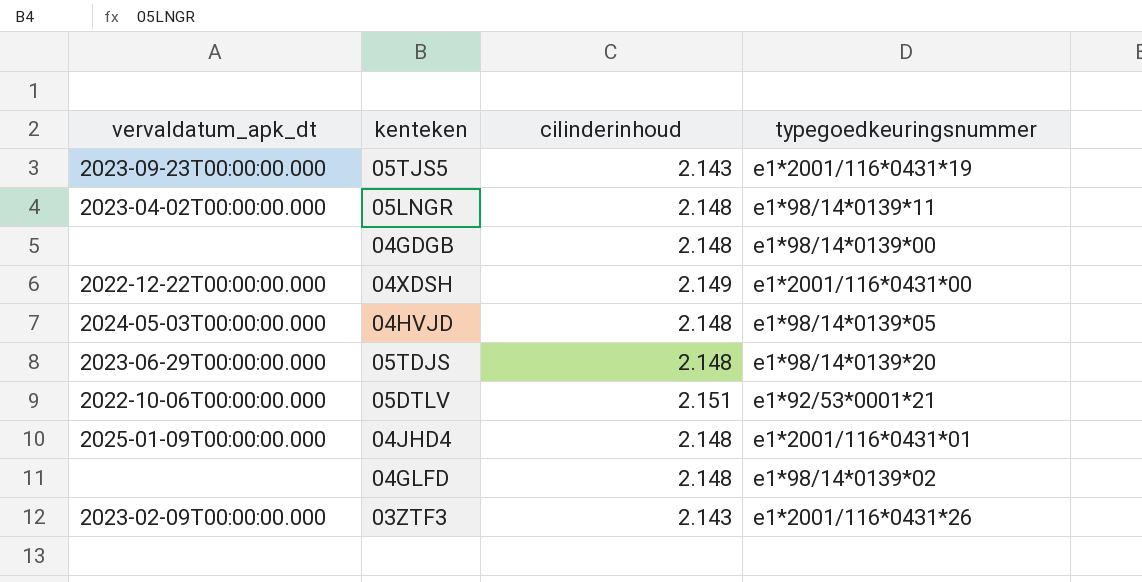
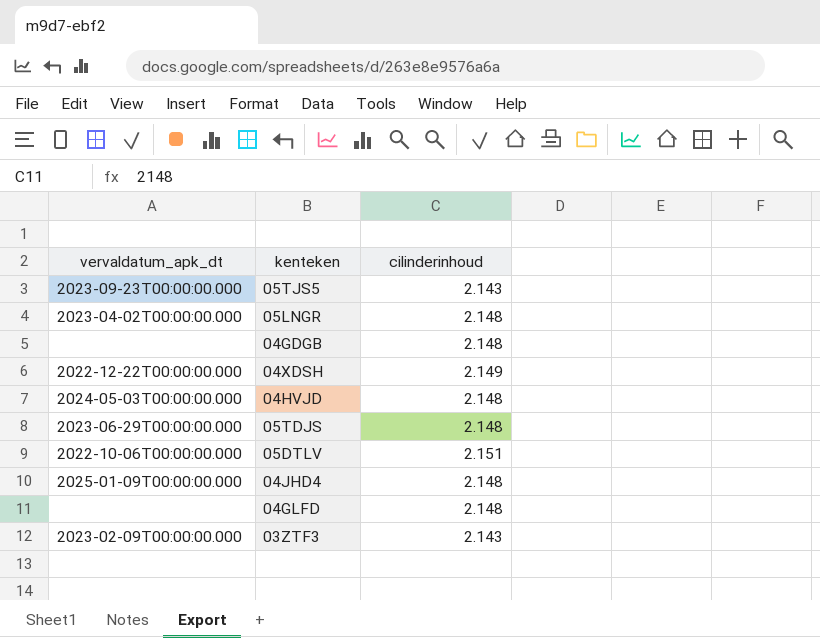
column typegoedkeuringsnummer | position: 4 -> none

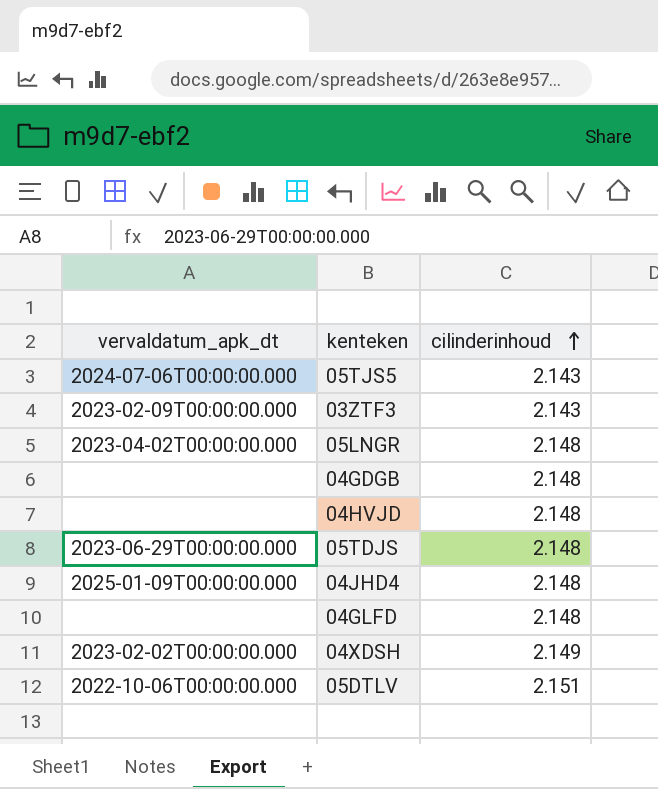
row order: none -> cilinderinhoud ascending
05TJS5 | vervaldatum_apk_dt: 2023-09-23T00:00:00.000 -> 2024-07-06T00:00:00.000
04HVJD | vervaldatum_apk_dt: 2024-05-03T00:00:00.000 -> none
04XDSH | vervaldatum_apk_dt: 2022-12-22T00:00:00.000 -> 2023-02-02T00:00:00.000

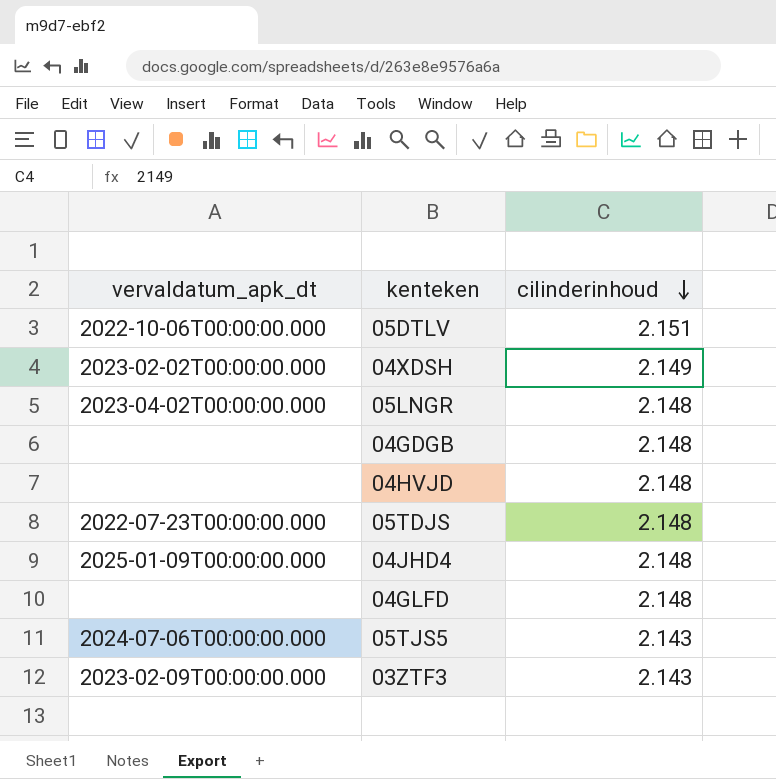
row order: cilinderinhoud ascending -> cilinderinhoud descending
05TDJS | vervaldatum_apk_dt: 2023-06-29T00:00:00.000 -> 2022-07-23T00:00:00.000

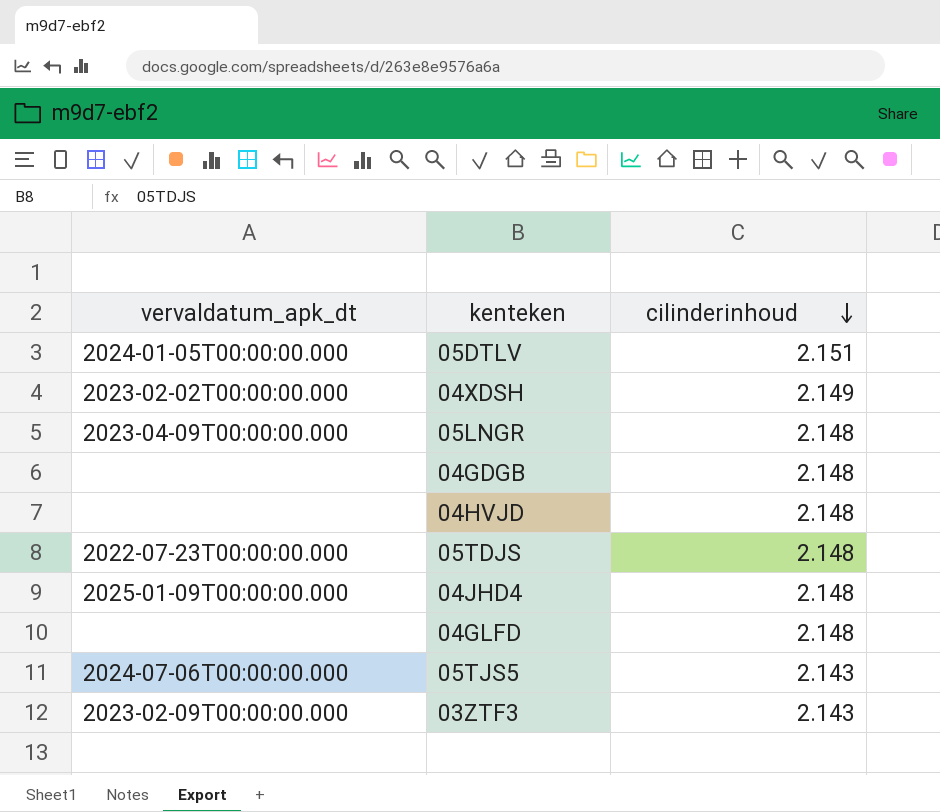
05DTLV | vervaldatum_apk_dt: 2022-10-06T00:00:00.000 -> 2024-01-05T00:00:00.000
05LNGR | vervaldatum_apk_dt: 2023-04-02T00:00:00.000 -> 2023-04-09T00:00:00.000

